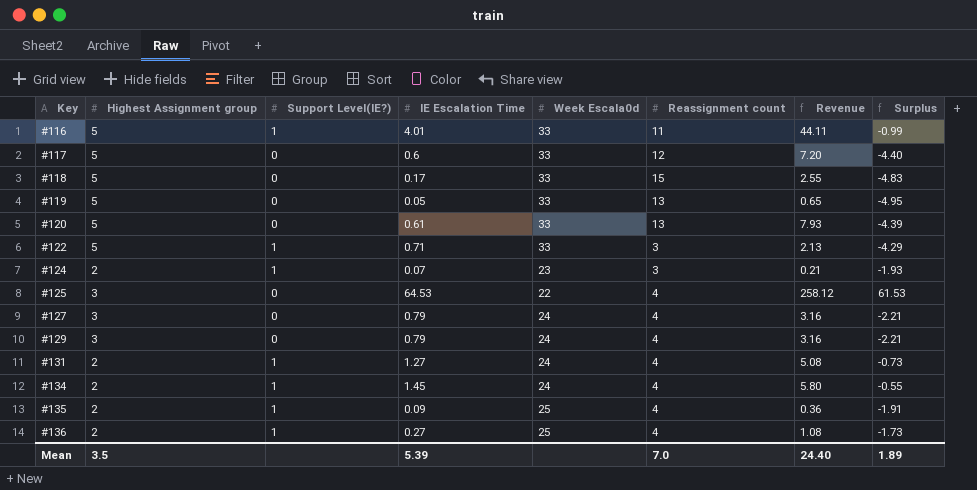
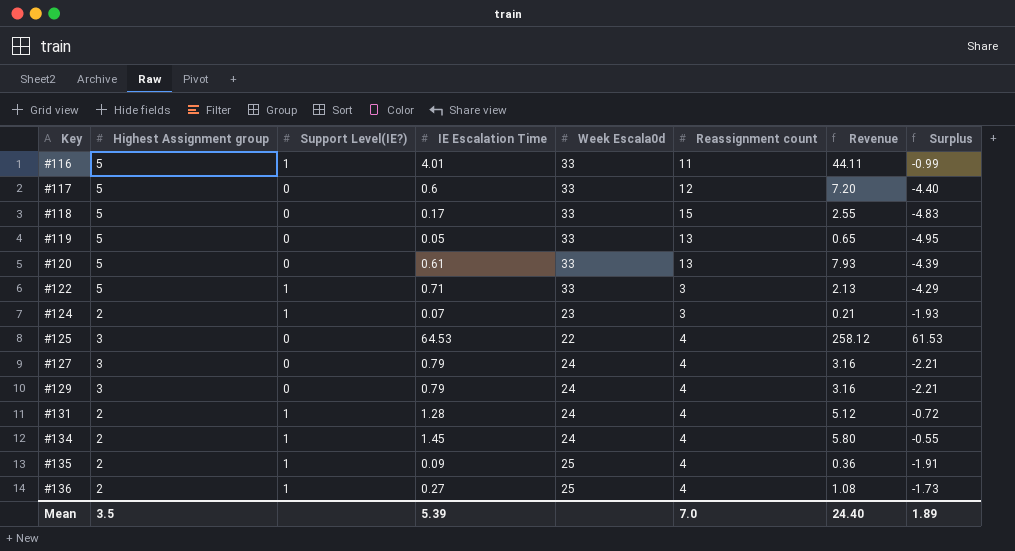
#131 | IE Escalation Time: 1.27 -> 1.28
#131 | Revenue: 5.08 -> 5.12
#131 | Surplus: -0.73 -> -0.72

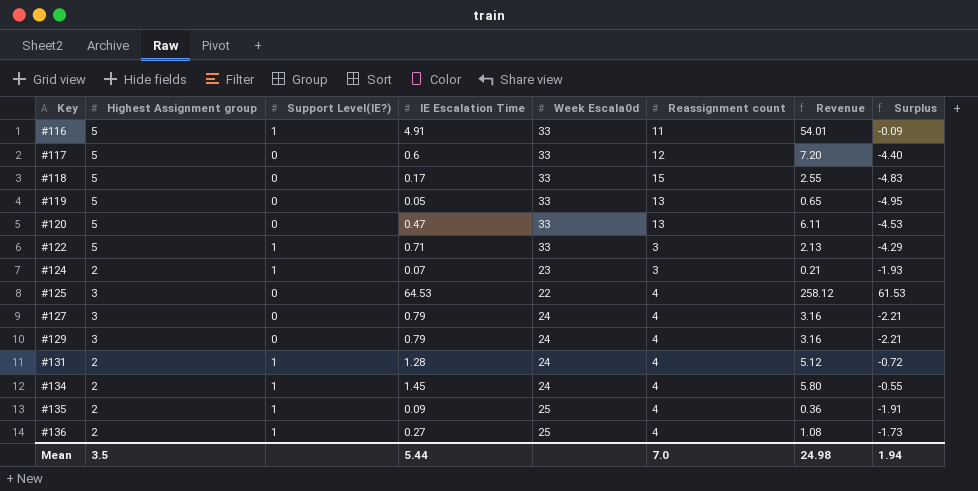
#116 | IE Escalation Time: 4.01 -> 4.91
#116 | Revenue: 44.11 -> 54.01
#116 | Surplus: -0.99 -> -0.09
#120 | IE Escalation Time: 0.61 -> 0.47
#120 | Revenue: 7.93 -> 6.11
#120 | Surplus: -4.39 -> -4.53
Mean | IE Escalation Time: 5.39 -> 5.44
Mean | Revenue: 24.40 -> 24.98
Mean | Surplus: 1.89 -> 1.94

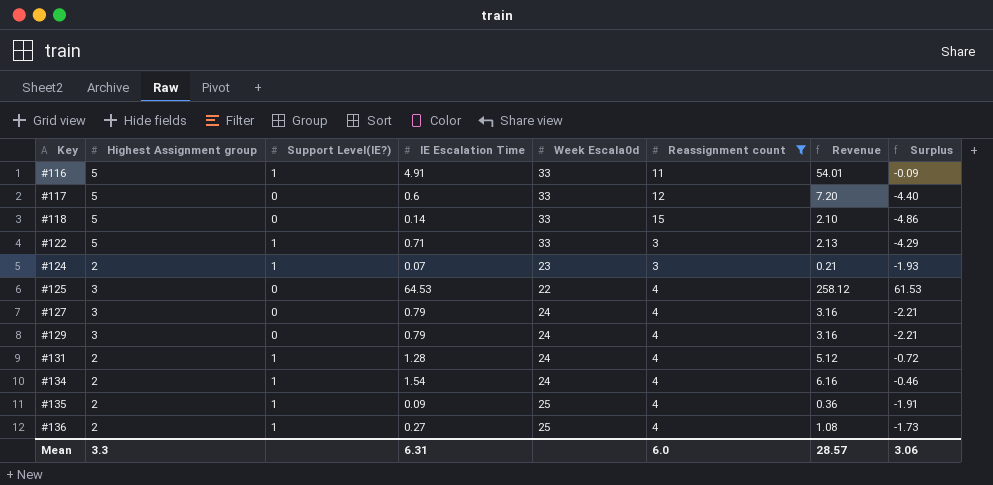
filter: none -> Reassignment count != 13
#118 | IE Escalation Time: 0.17 -> 0.14
#118 | Revenue: 2.55 -> 2.10
#118 | Surplus: -4.83 -> -4.86
#134 | IE Escalation Time: 1.45 -> 1.54
#134 | Revenue: 5.80 -> 6.16
#134 | Surplus: -0.55 -> -0.46
Mean | Highest Assignment group: 3.5 -> 3.3
Mean | IE Escalation Time: 5.44 -> 6.31
Mean | Reassignment count: 7.0 -> 6.0
Mean | Revenue: 24.98 -> 28.57
Mean | Surplus: 1.94 -> 3.06

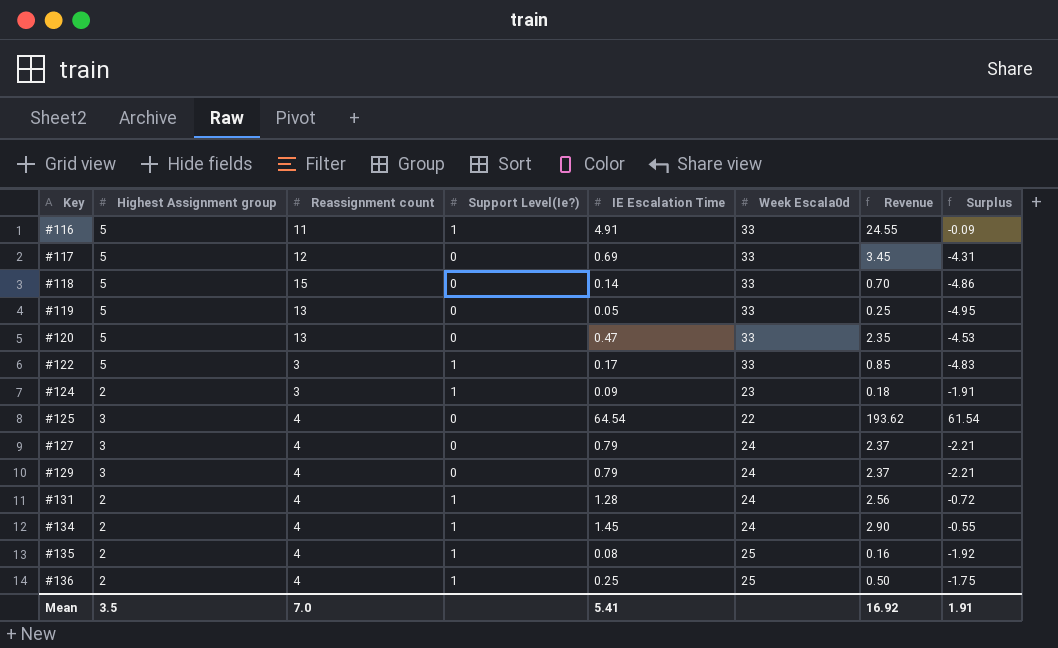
filter: Reassignment count != 13 -> none
column Reassignment count | position: 6 -> 3
column name: Support Level(IE?) -> Support Level(Ie?)
column Revenue | formula: [IE Escalation Time] * [Reassignment count] -> [Highest Assignment group] * [IE Escalation Time]
#117 | IE Escalation Time: 0.6 -> 0.69
#117 | Surplus: -4.40 -> -4.31
#122 | IE Escalation Time: 0.71 -> 0.17
#122 | Surplus: -4.29 -> -4.83
#124 | IE Escalation Time: 0.07 -> 0.09
#124 | Surplus: -1.93 -> -1.91
#125 | IE Escalation Time: 64.53 -> 64.54
#125 | Surplus: 61.53 -> 61.54
#134 | IE Escalation Time: 1.54 -> 1.45
#134 | Surplus: -0.46 -> -0.55
#135 | IE Escalation Time: 0.09 -> 0.08
#135 | Surplus: -1.91 -> -1.92
#136 | IE Escalation Time: 0.27 -> 0.25
#136 | Surplus: -1.73 -> -1.75
Mean | Highest Assignment group: 3.3 -> 3.5
Mean | Reassignment count: 6.0 -> 7.0
Mean | IE Escalation Time: 6.31 -> 5.41
Mean | Revenue: 28.57 -> 16.92
Mean | Surplus: 3.06 -> 1.91

